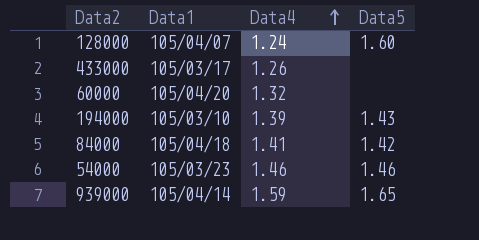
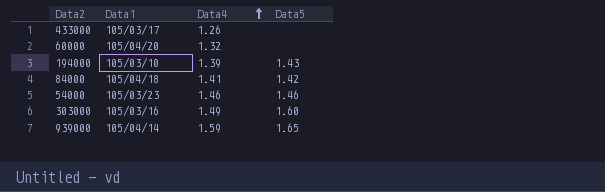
row 128000: 105/04/07 | 1.24 | 1.60 -> none
row 303000: none -> 105/03/16 | 1.49 | 1.60

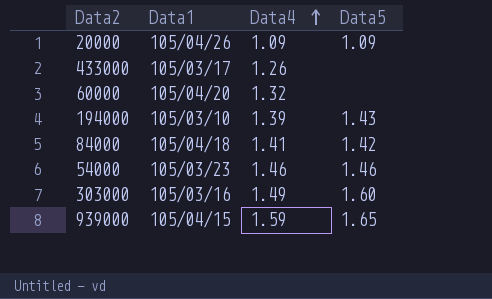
row 20000: none -> 105/04/26 | 1.09 | 1.09
939000 | Data1: 105/04/14 -> 105/04/15

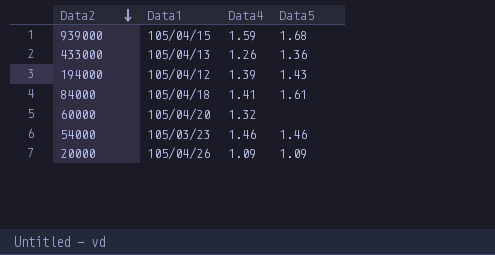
row order: Data4 ascending -> Data2 descending
row 303000: 105/03/16 | 1.49 | 1.60 -> none
939000 | Data5: 1.65 -> 1.68
433000 | Data1: 105/03/17 -> 105/04/13
433000 | Data5: none -> 1.36
194000 | Data1: 105/03/10 -> 105/04/12
84000 | Data5: 1.42 -> 1.61

